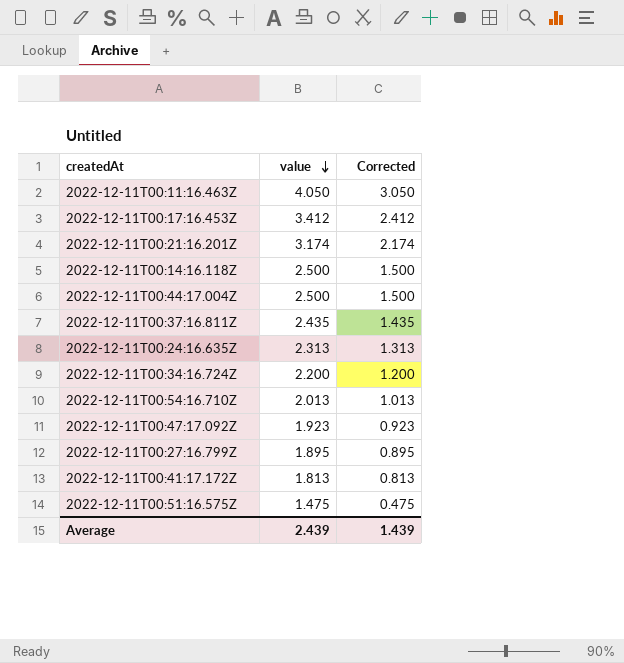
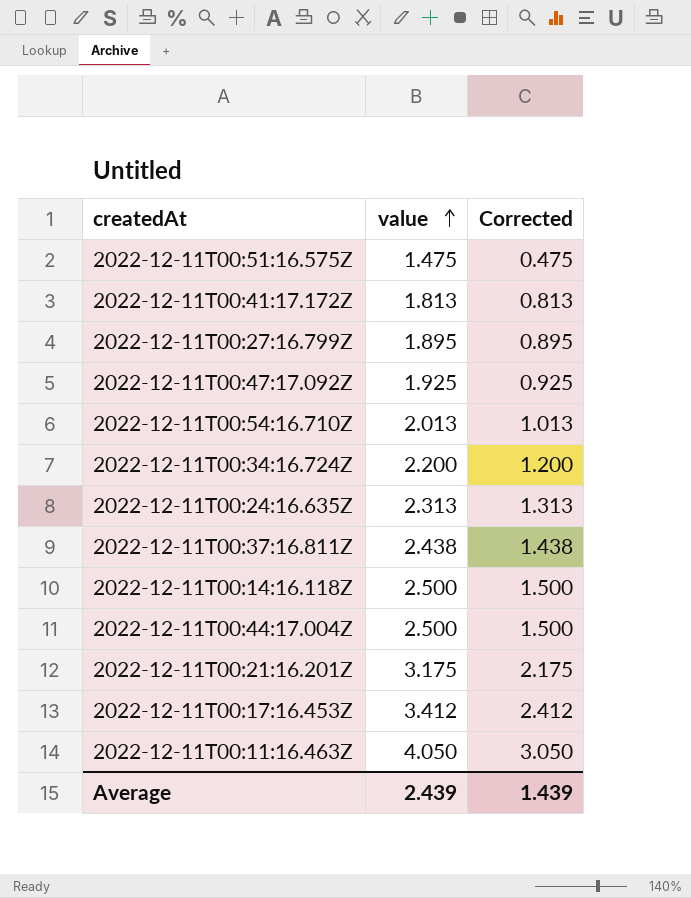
row order: value descending -> value ascending
2022-12-11T00:47:17.092Z | value: 1.923 -> 1.925
2022-12-11T00:47:17.092Z | Corrected: 0.923 -> 0.925
2022-12-11T00:37:16.811Z | value: 2.435 -> 2.438
2022-12-11T00:37:16.811Z | Corrected: 1.435 -> 1.438
2022-12-11T00:21:16.201Z | value: 3.174 -> 3.175
2022-12-11T00:21:16.201Z | Corrected: 2.174 -> 2.175

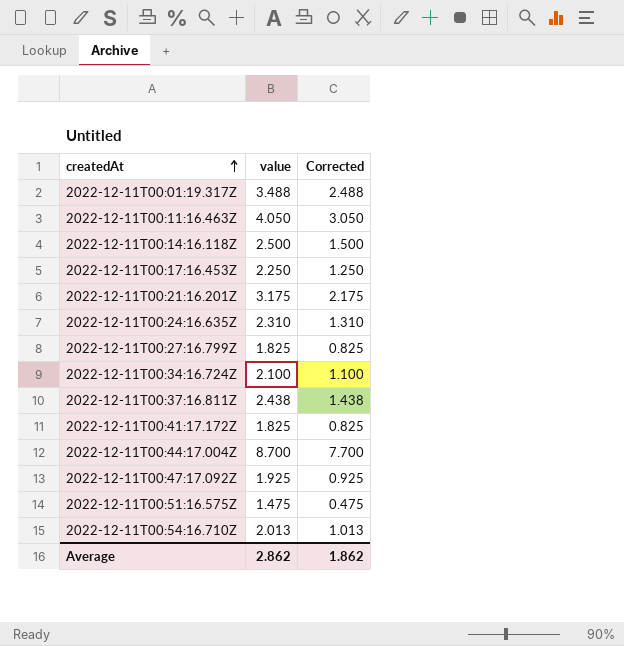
row order: value ascending -> createdAt ascending
row 2022-12-11T00:01:19.317Z: none -> 3.488 | 2.488
2022-12-11T00:17:16.453Z | value: 3.412 -> 2.250
2022-12-11T00:17:16.453Z | Corrected: 2.412 -> 1.250
2022-12-11T00:24:16.635Z | value: 2.313 -> 2.310
2022-12-11T00:24:16.635Z | Corrected: 1.313 -> 1.310
2022-12-11T00:27:16.799Z | value: 1.895 -> 1.825
2022-12-11T00:27:16.799Z | Corrected: 0.895 -> 0.825
2022-12-11T00:34:16.724Z | value: 2.200 -> 2.100
2022-12-11T00:34:16.724Z | Corrected: 1.200 -> 1.100
2022-12-11T00:41:17.172Z | value: 1.813 -> 1.825
2022-12-11T00:41:17.172Z | Corrected: 0.813 -> 0.825
2022-12-11T00:44:17.004Z | value: 2.500 -> 8.700
2022-12-11T00:44:17.004Z | Corrected: 1.500 -> 7.700
Average | value: 2.439 -> 2.862
Average | Corrected: 1.439 -> 1.862

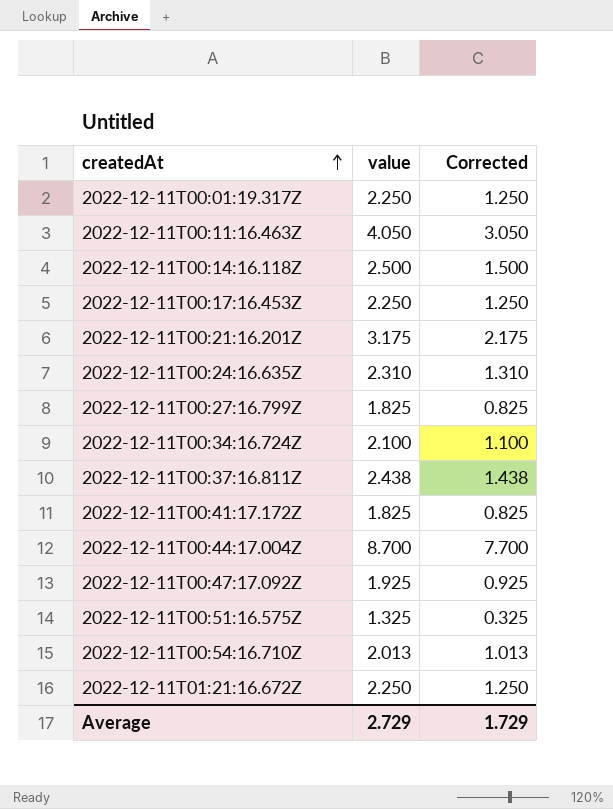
2022-12-11T00:01:19.317Z | value: 3.488 -> 2.250
2022-12-11T00:01:19.317Z | Corrected: 2.488 -> 1.250
2022-12-11T00:51:16.575Z | value: 1.475 -> 1.325
2022-12-11T00:51:16.575Z | Corrected: 0.475 -> 0.325
row 2022-12-11T01:21:16.672Z: none -> 2.250 | 1.250
Average | value: 2.862 -> 2.729
Average | Corrected: 1.862 -> 1.729

